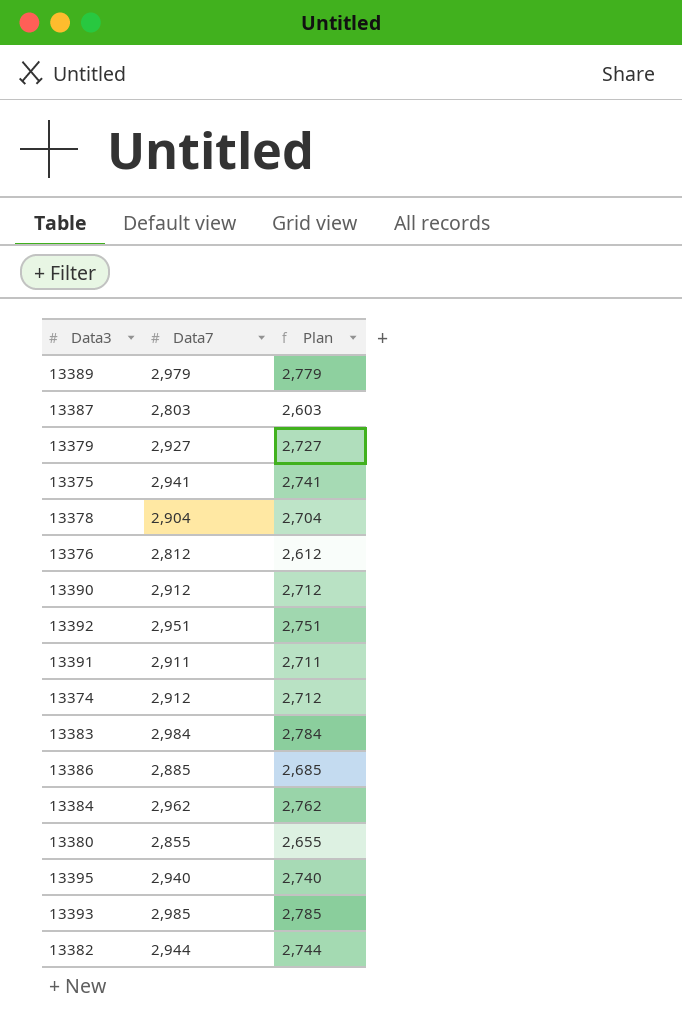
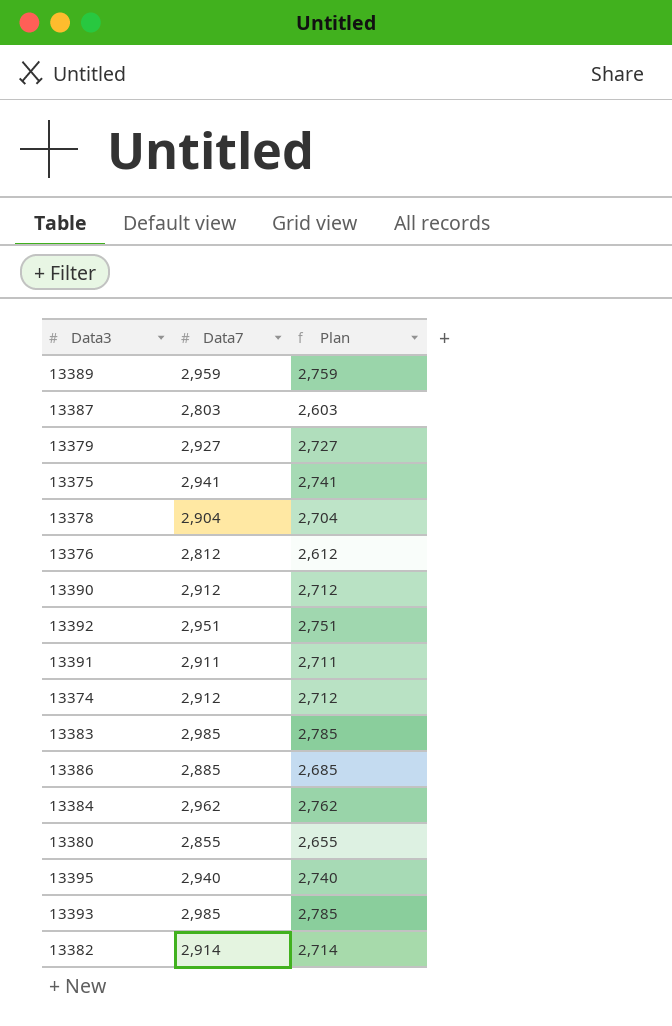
13389 | Data7: 2,979 -> 2,959
13389 | Plan: 2,779 -> 2,759
13383 | Data7: 2,984 -> 2,985
13383 | Plan: 2,784 -> 2,785
13382 | Data7: 2,944 -> 2,914
13382 | Plan: 2,744 -> 2,714

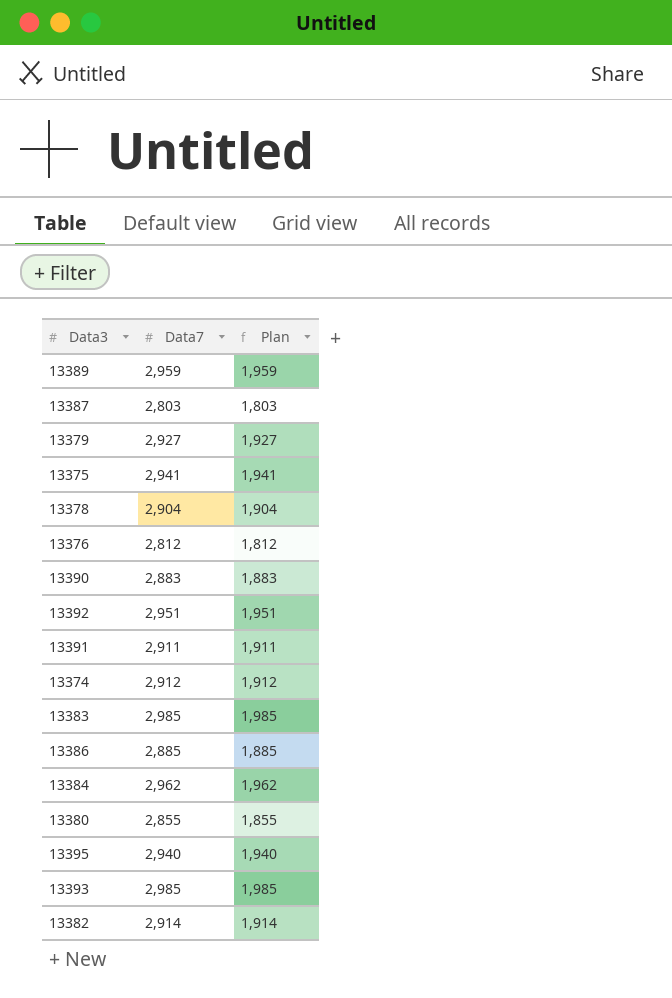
column Plan | formula: [Data7] - 200 -> [Data7] - 1000
13390 | Data7: 2,912 -> 2,883

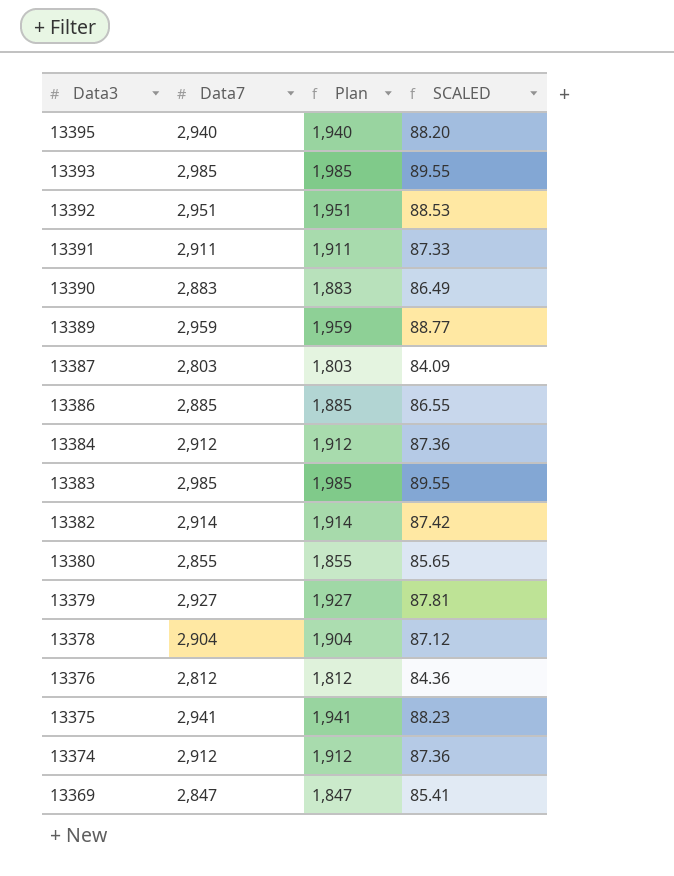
row order: none -> Data3 descending
column SCALED | formula: none -> [Data7] * 0.03
13384 | Data7: 2,962 -> 2,912
13384 | Plan: 1,962 -> 1,912
row 13369: none -> 2,847 | 1,847 | 85.41

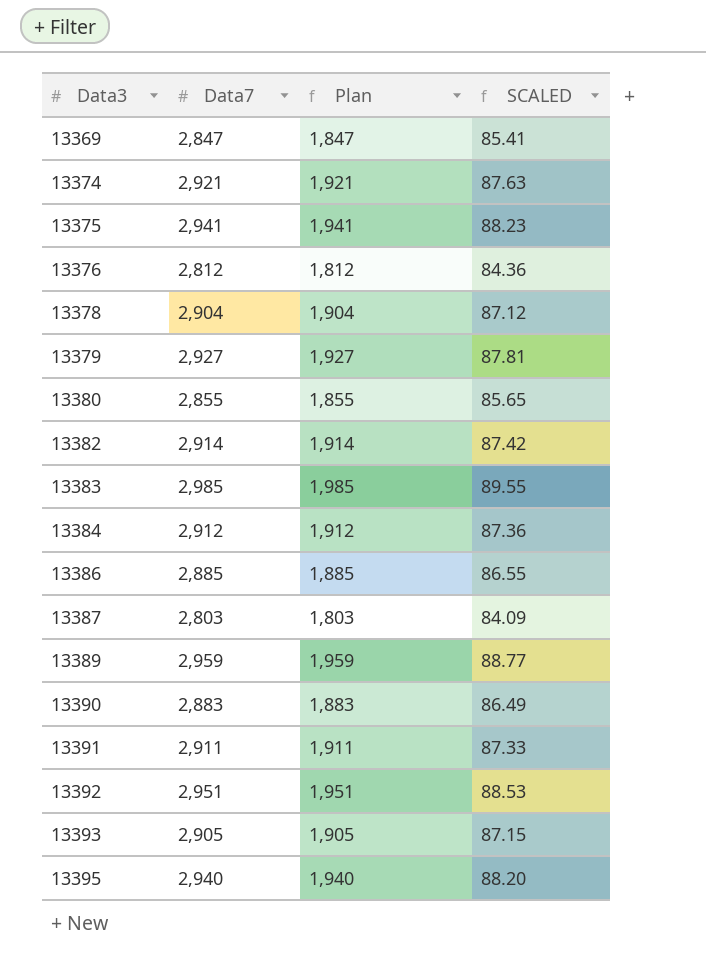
row order: Data3 descending -> Data3 ascending
13374 | Data7: 2,912 -> 2,921
13374 | Plan: 1,912 -> 1,921
13374 | SCALED: 87.36 -> 87.63
13393 | Data7: 2,985 -> 2,905
13393 | Plan: 1,985 -> 1,905
13393 | SCALED: 89.55 -> 87.15

